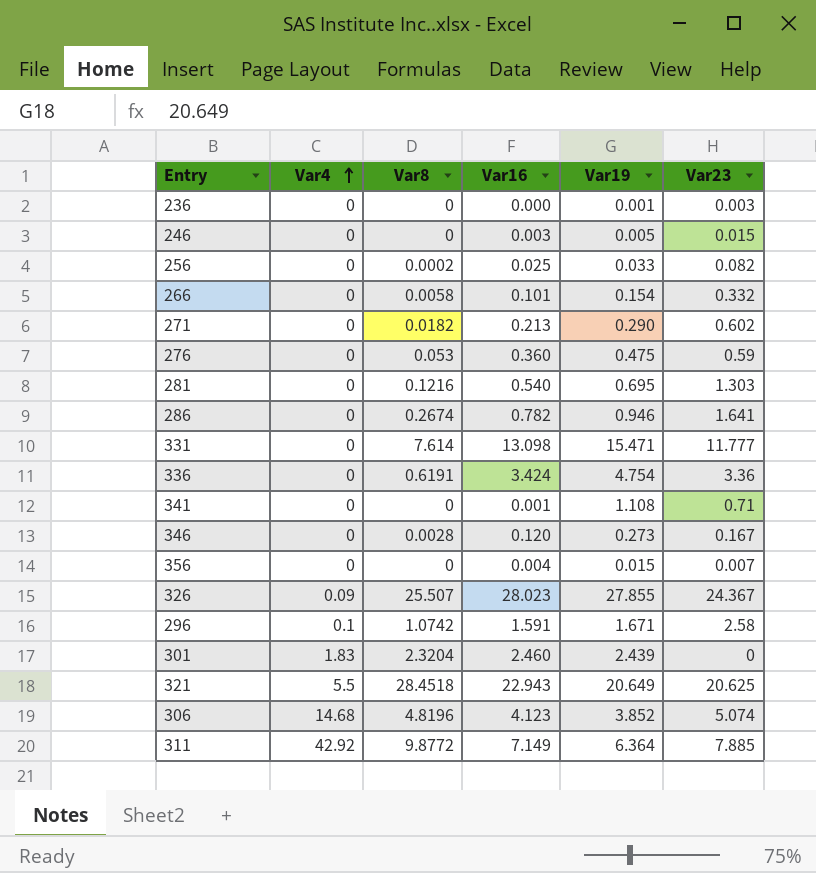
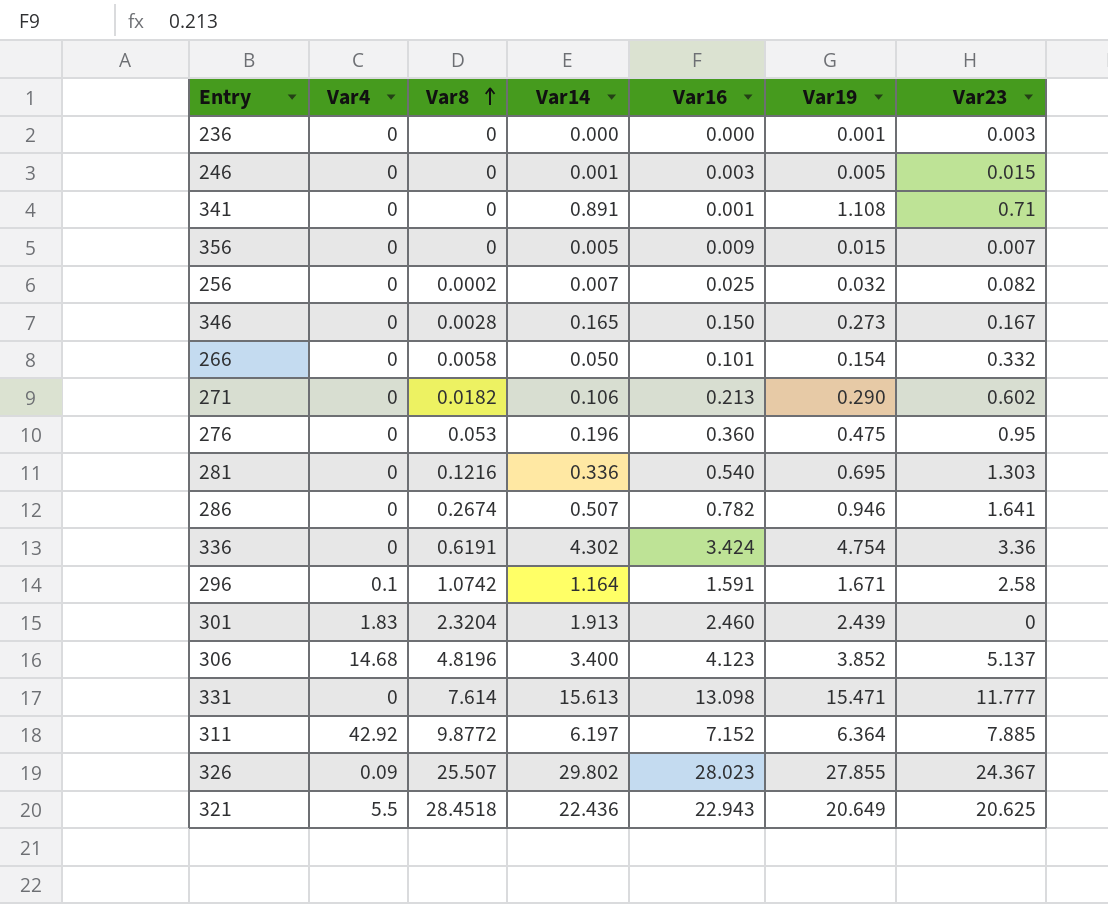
row order: Var4 ascending -> Var8 ascending
column Var14 | position: none -> 4
356 | Var16: 0.004 -> 0.009
256 | Var19: 0.033 -> 0.032
346 | Var16: 0.120 -> 0.150
276 | Var23: 0.59 -> 0.95
306 | Var23: 5.074 -> 5.137
311 | Var16: 7.149 -> 7.152

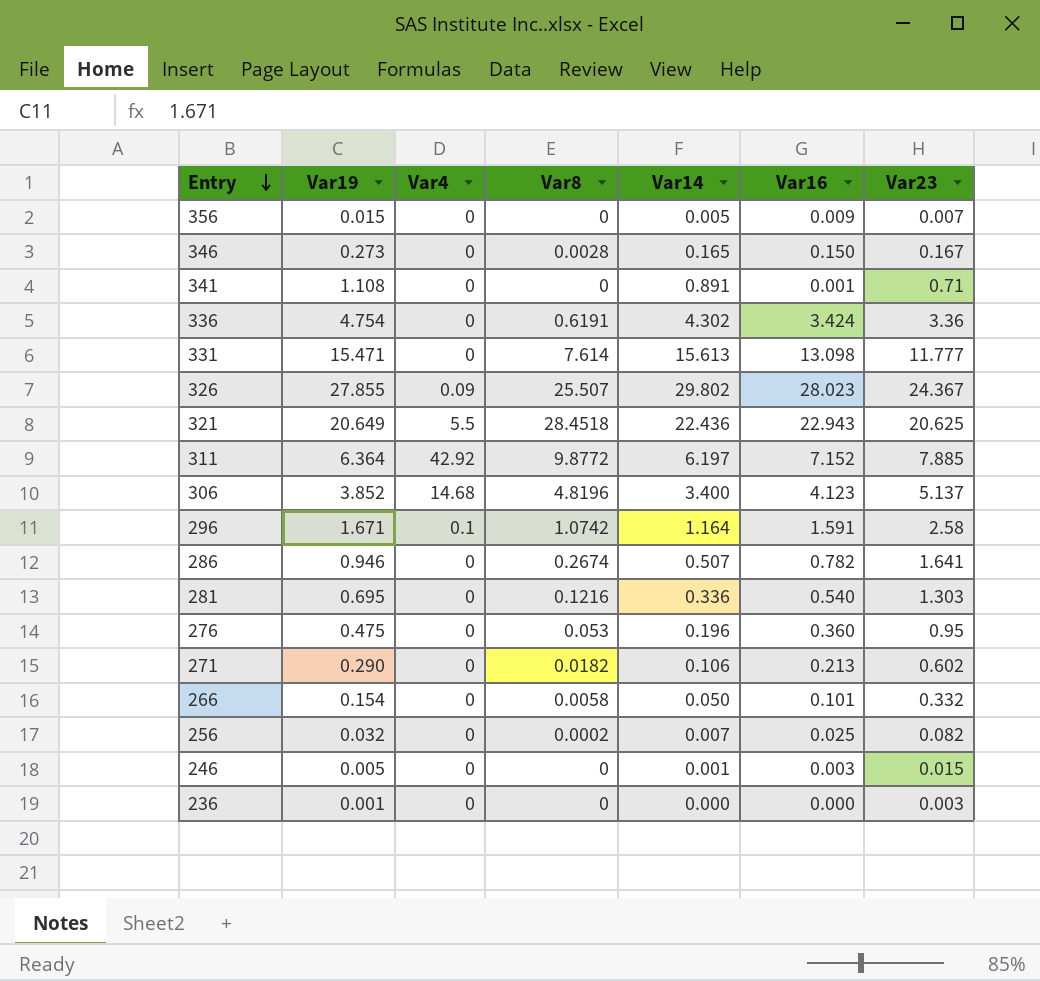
row order: Var8 ascending -> Entry descending
column Var19 | position: 6 -> 2
row 301: 1.83 | 2.3204 | 1.913 | 2.460 | 2.439 | 0 -> none

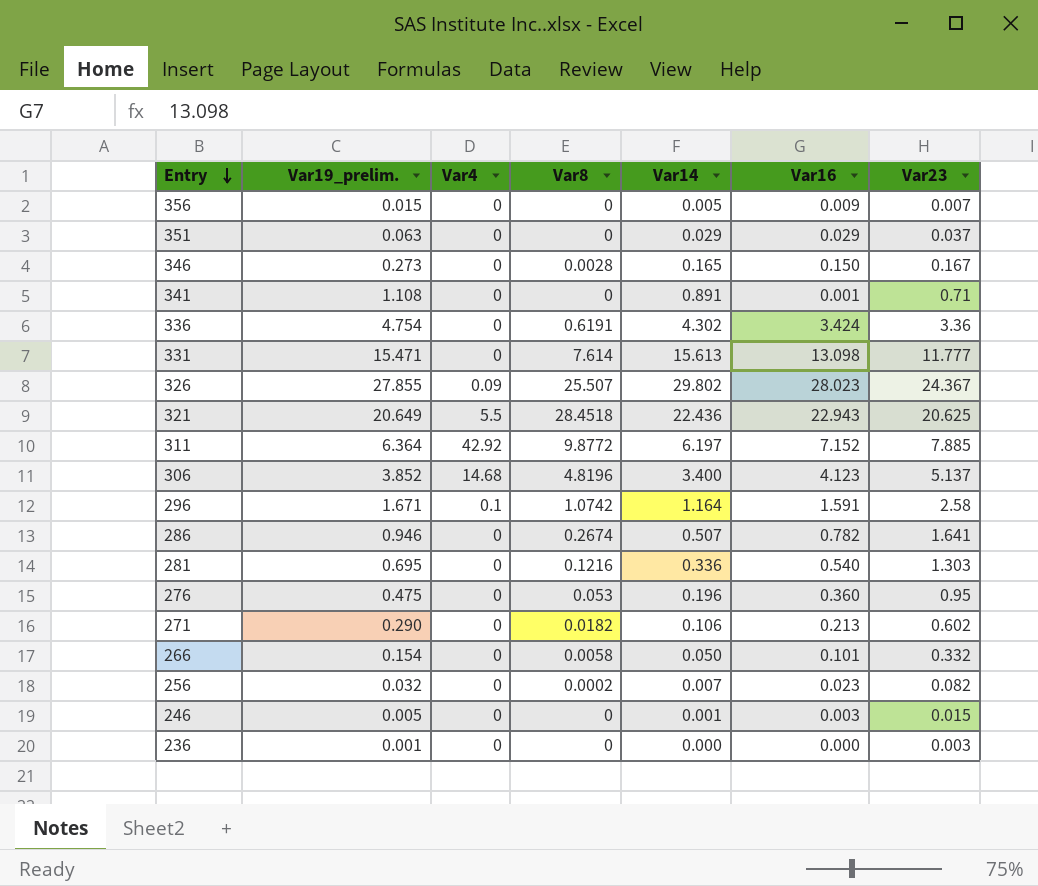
column name: Var19 -> Var19_prelim.
row 351: none -> 0.063 | 0 | 0 | 0.029 | 0.029 | 0.037
256 | Var16: 0.025 -> 0.023

